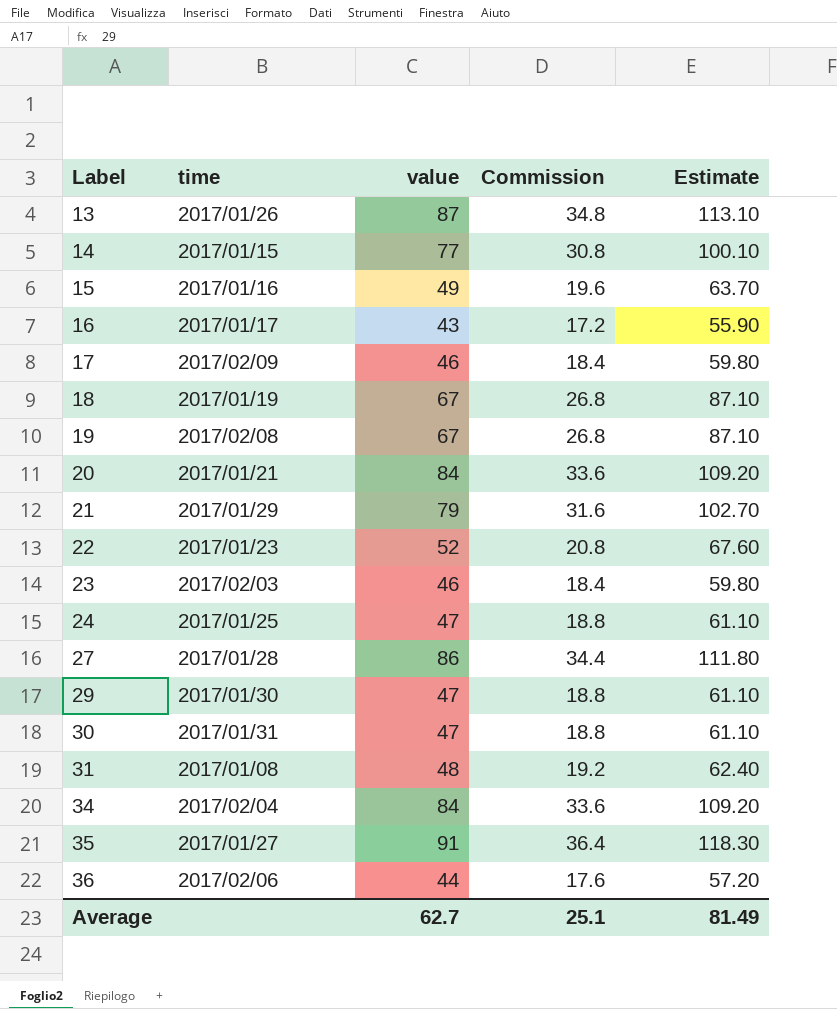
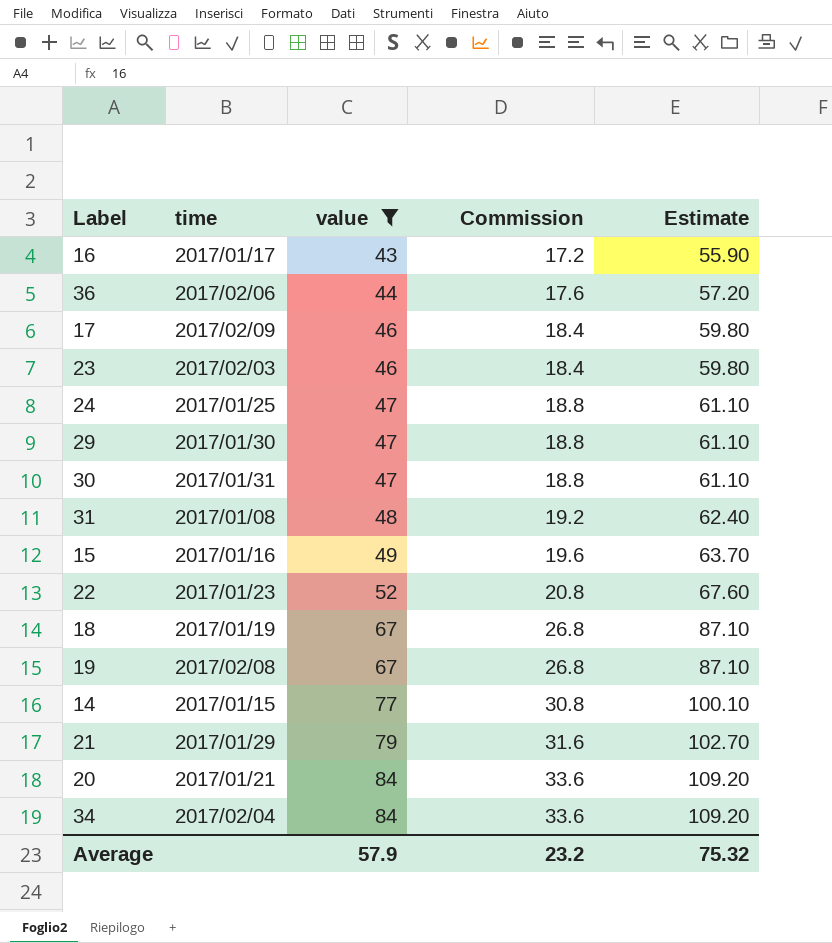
filter: none -> value <= 84
row order: Label ascending -> value ascending
Average | value: 62.7 -> 57.9
Average | Commission: 25.1 -> 23.2
Average | Estimate: 81.49 -> 75.32

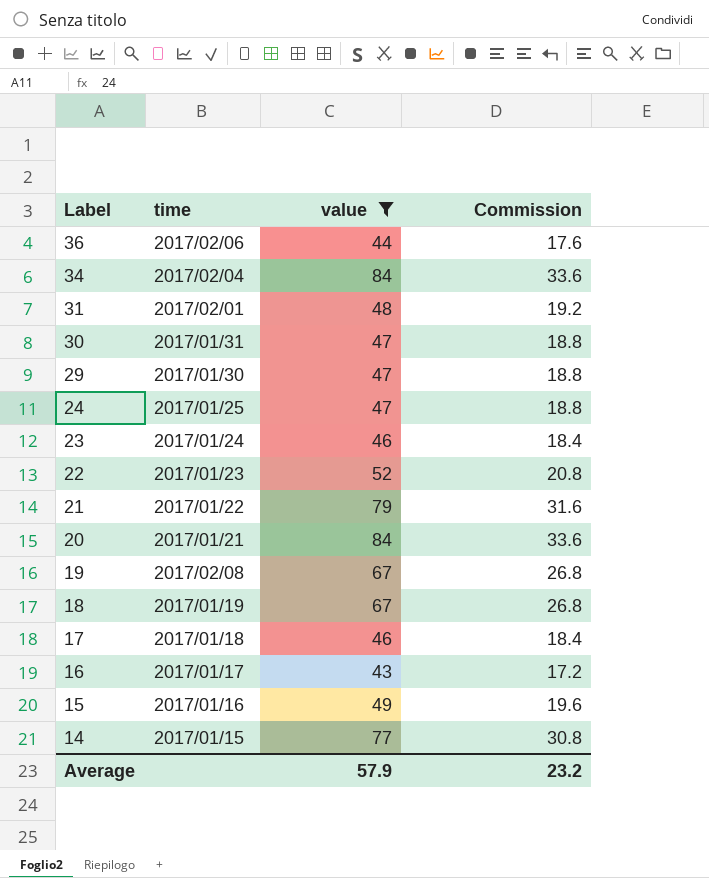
row order: value ascending -> Label descending
column Estimate | formula: [value] * 1.3 -> none
31 | time: 2017/01/08 -> 2017/02/01
23 | time: 2017/02/03 -> 2017/01/24
21 | time: 2017/01/29 -> 2017/01/22
17 | time: 2017/02/09 -> 2017/01/18

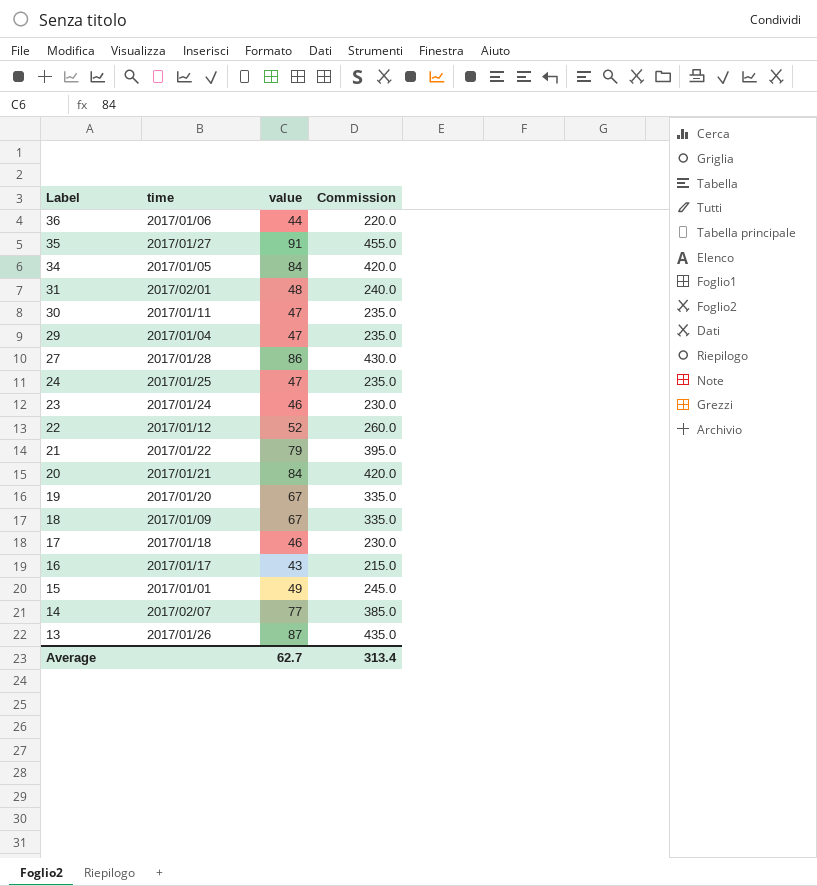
filter: value <= 84 -> none
column Commission | formula: [value] * 0.4 -> [value] * 5
36 | time: 2017/02/06 -> 2017/01/06
34 | time: 2017/02/04 -> 2017/01/05
30 | time: 2017/01/31 -> 2017/01/11
29 | time: 2017/01/30 -> 2017/01/04
22 | time: 2017/01/23 -> 2017/01/12
19 | time: 2017/02/08 -> 2017/01/20
18 | time: 2017/01/19 -> 2017/01/09
15 | time: 2017/01/16 -> 2017/01/01
14 | time: 2017/01/15 -> 2017/02/07
Average | value: 57.9 -> 62.7
Average | Commission: 23.2 -> 313.4

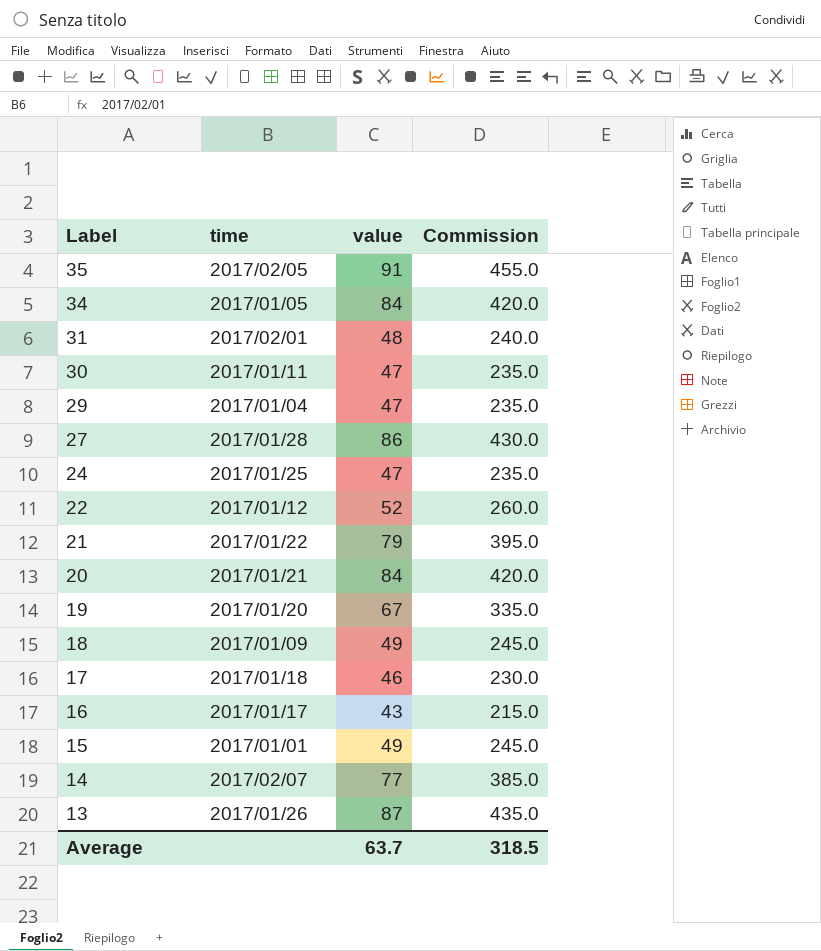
row 36: 2017/01/06 | 44 | 220.0 -> none
row 23: 2017/01/24 | 46 | 230.0 -> none
35 | time: 2017/01/27 -> 2017/02/05
18 | value: 67 -> 49
18 | Commission: 335.0 -> 245.0
Average | value: 62.7 -> 63.7
Average | Commission: 313.4 -> 318.5

